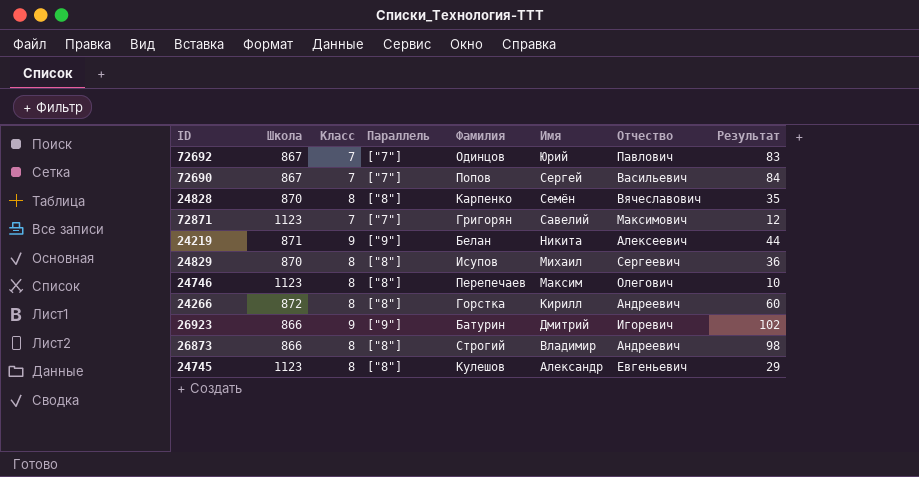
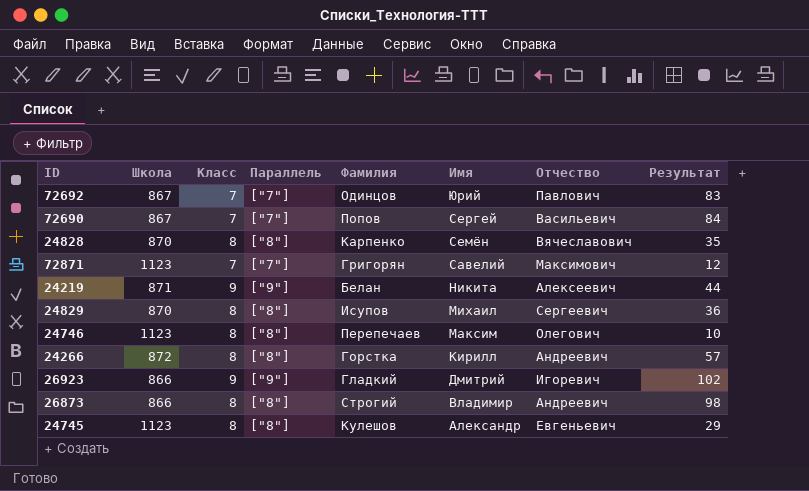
24266 | Результат: 60 -> 57
26923 | Фамилия: Батурин -> Гладкий

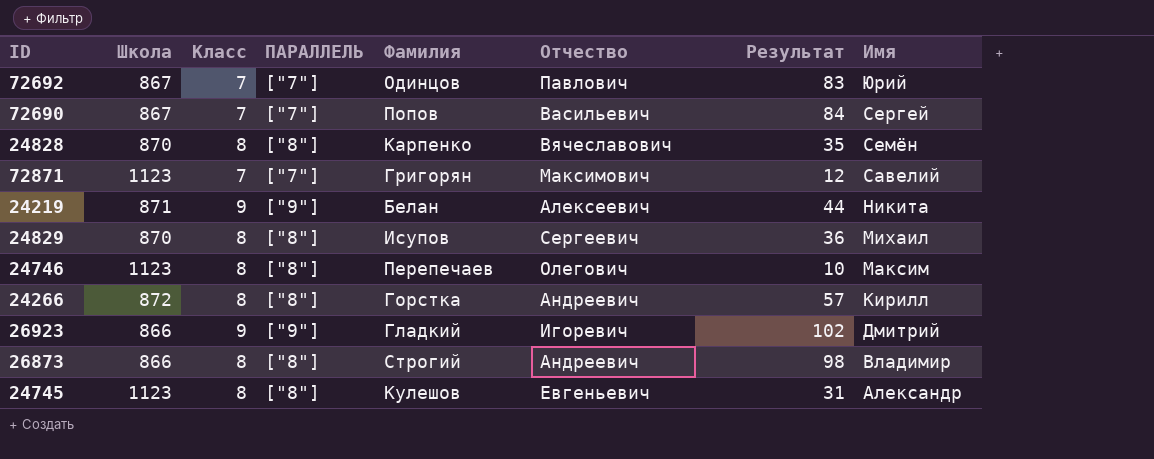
column name: Параллель -> ПАРАЛЛЕЛЬ
column Имя | position: 6 -> 8
24745 | Результат: 29 -> 31

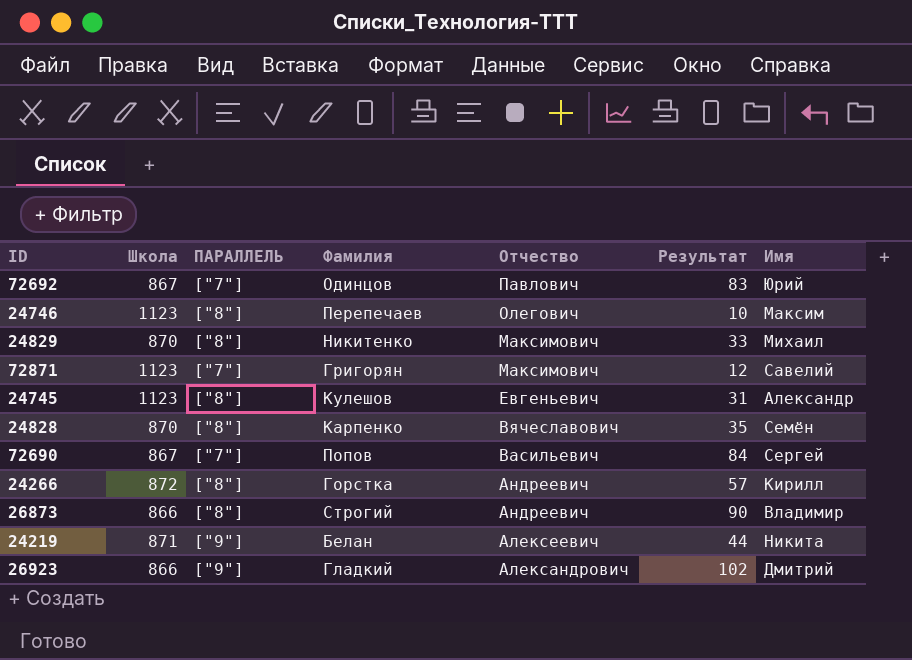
row order: Имя descending -> Отчество descending
column Класс | position: 3 -> none
24829 | Фамилия: Исупов -> Никитенко
24829 | Отчество: Сергеевич -> Максимович
24829 | Результат: 36 -> 33
26873 | Результат: 98 -> 90
26923 | Отчество: Игоревич -> Александрович

